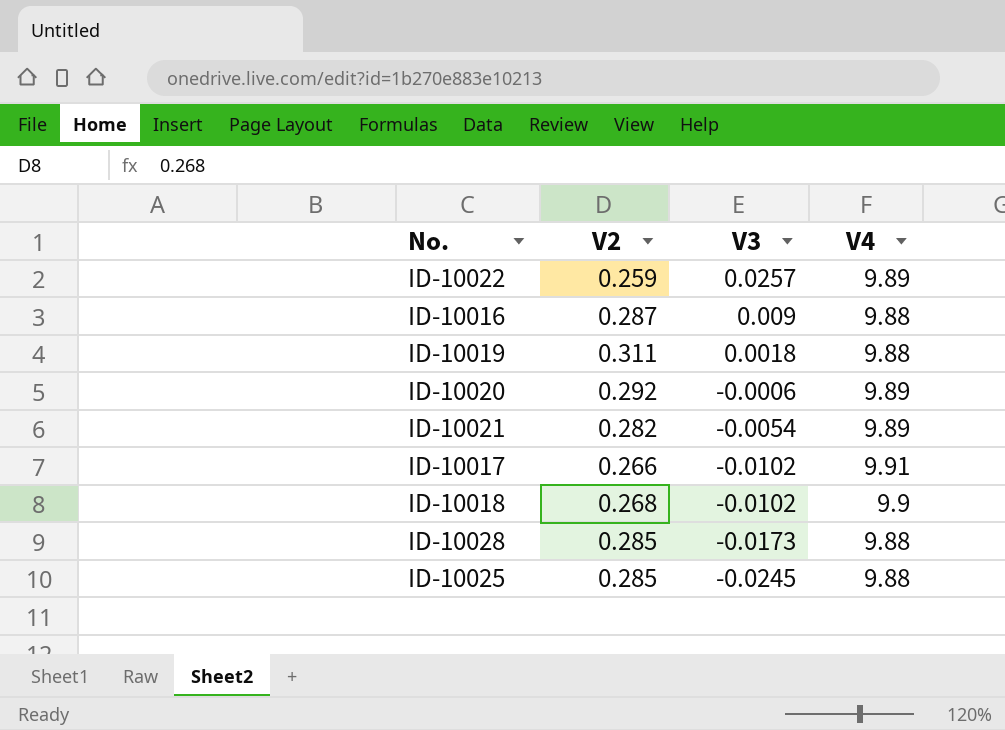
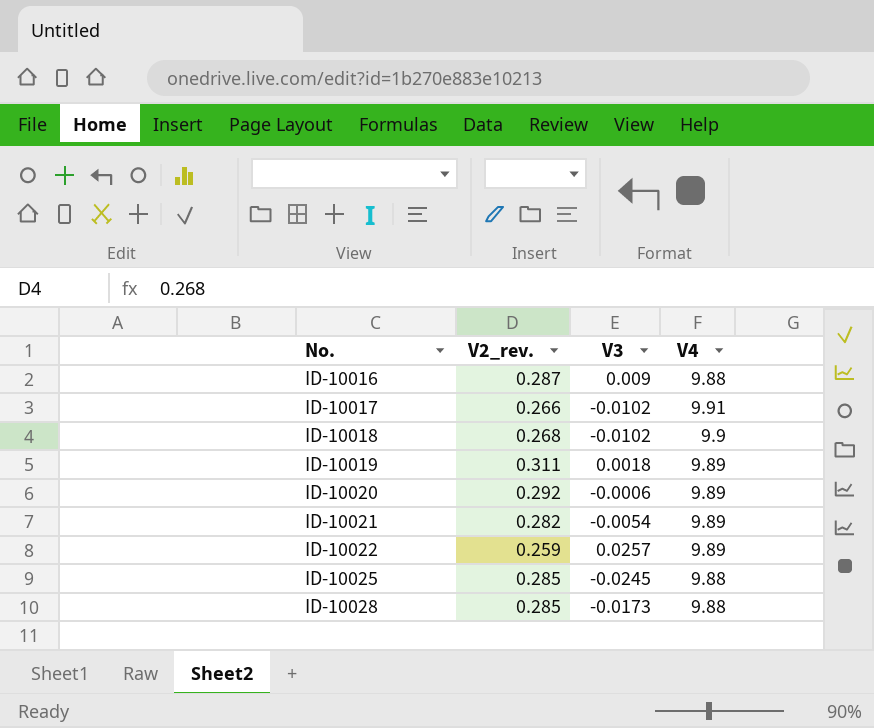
row order: V3 descending -> No. ascending
column name: V2 -> V2_rev.
ID-10019 | V4: 9.88 -> 9.89

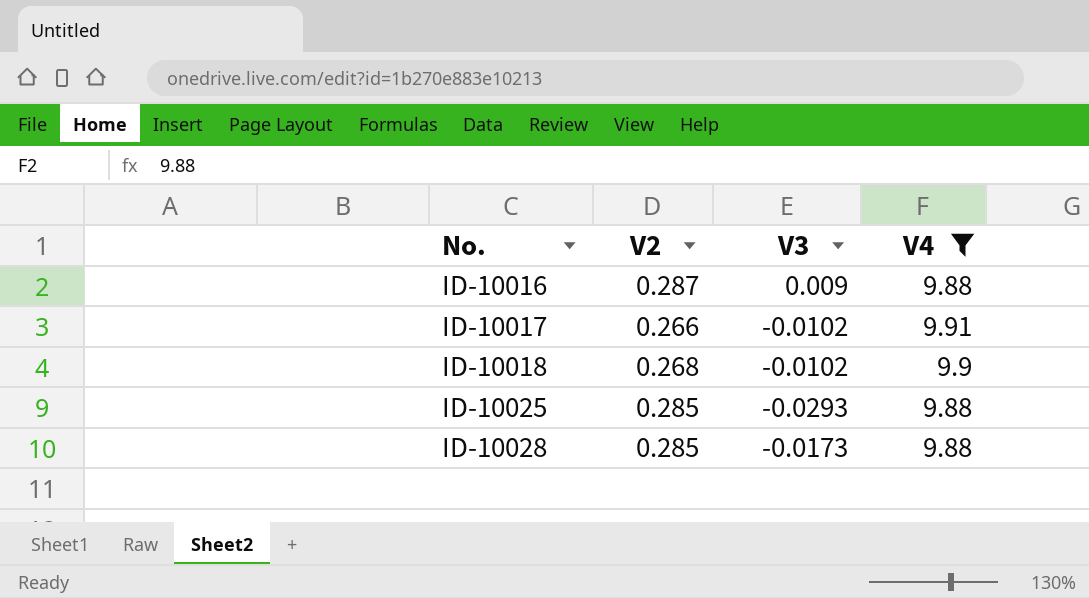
filter: none -> V4 != 9.89
column name: V2_rev. -> V2
ID-10025 | V3: -0.0245 -> -0.0293

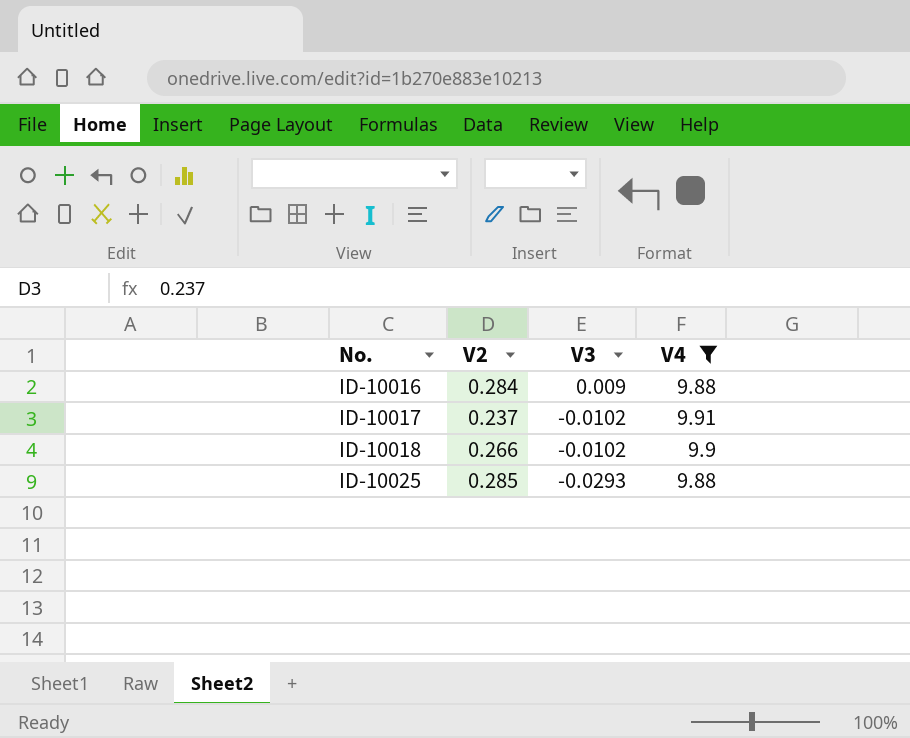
row ID-10028: 0.285 | -0.0173 | 9.88 -> none
ID-10016 | V2: 0.287 -> 0.284
ID-10017 | V2: 0.266 -> 0.237
ID-10018 | V2: 0.268 -> 0.266

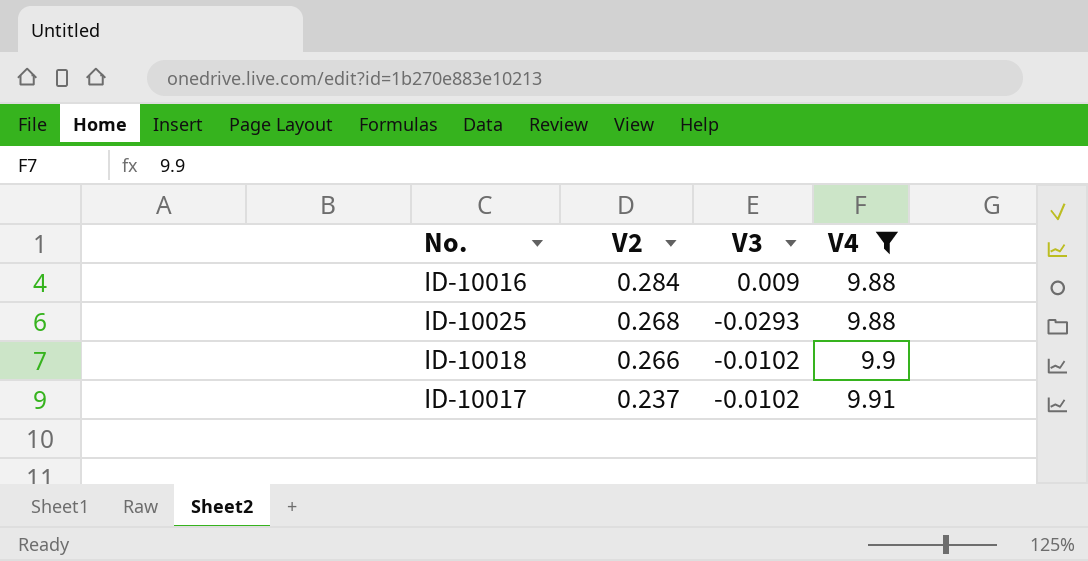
row order: No. ascending -> V2 descending
ID-10025 | V2: 0.285 -> 0.268

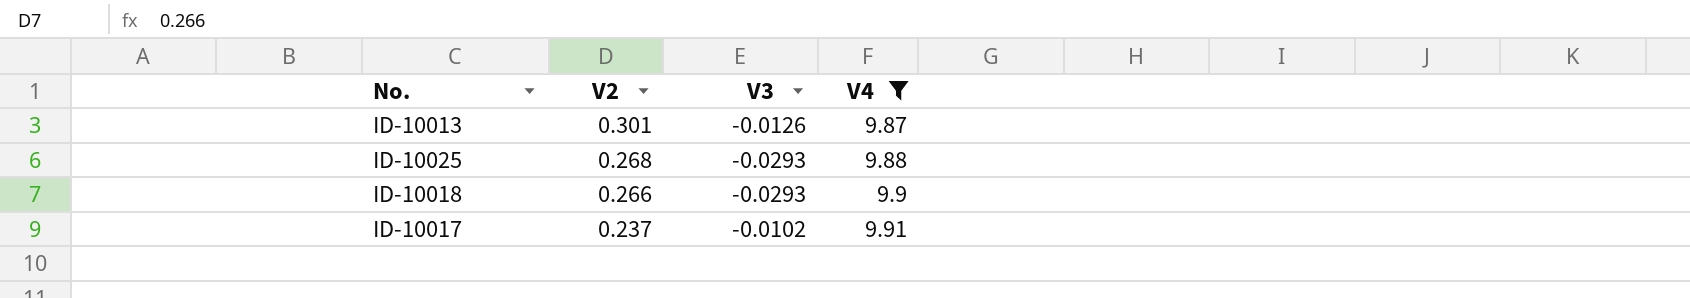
row ID-10016: 0.284 | 0.009 | 9.88 -> none
row ID-10013: none -> 0.301 | -0.0126 | 9.87
ID-10018 | V3: -0.0102 -> -0.0293

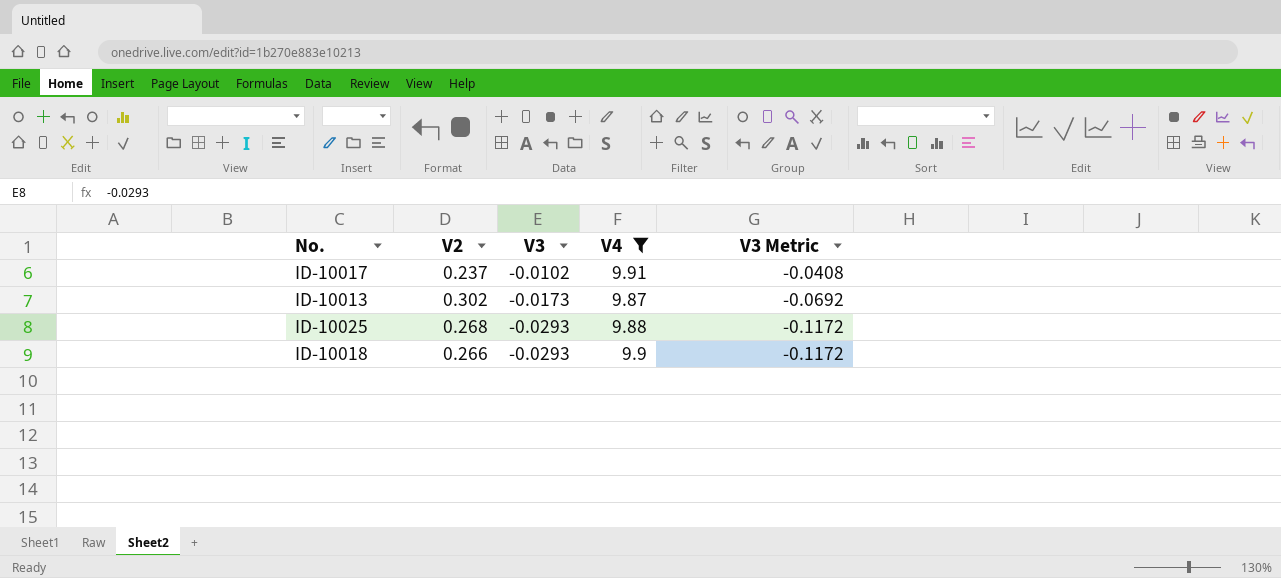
row order: V2 descending -> V3 descending
column V3 Metric | formula: none -> [V3] * 4
ID-10013 | V2: 0.301 -> 0.302
ID-10013 | V3: -0.0126 -> -0.0173

